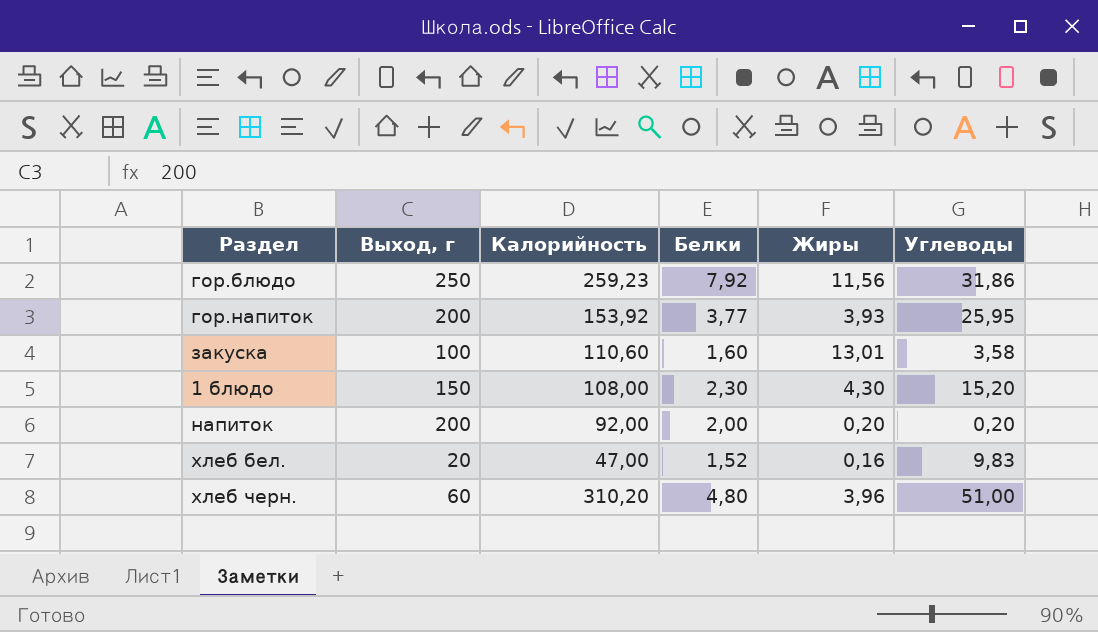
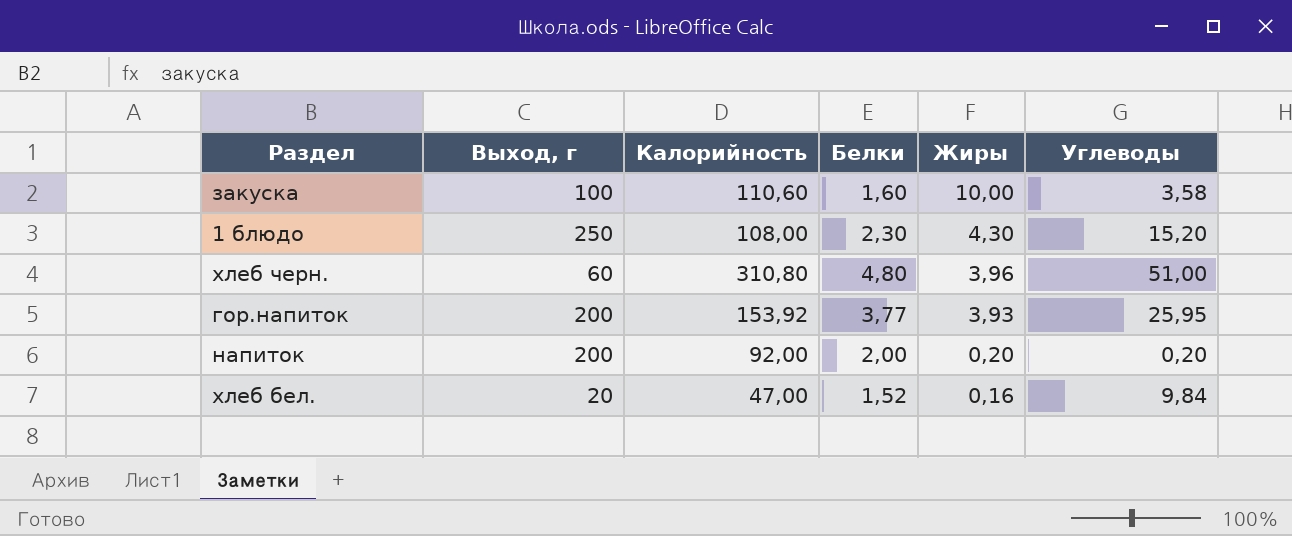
row order: none -> Жиры descending
row гор.блюдо: 250 | 259,23 | 7,92 | 11,56 | 31,86 -> none
закуска | Жиры: 13,01 -> 10,00
1 блюдо | Выход, г: 150 -> 250
хлеб черн. | Калорийность: 310,20 -> 310,80
хлеб бел. | Углеводы: 9,83 -> 9,84

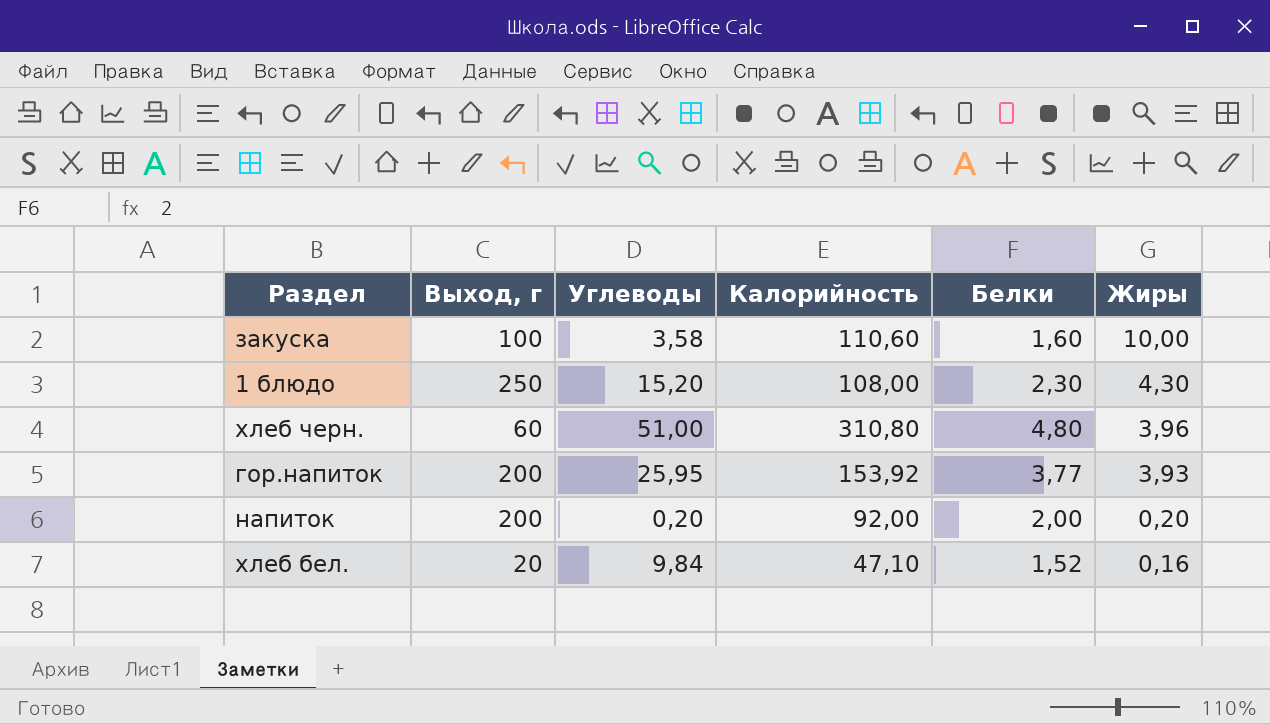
column Углеводы | position: 6 -> 3
хлеб бел. | Калорийность: 47,00 -> 47,10

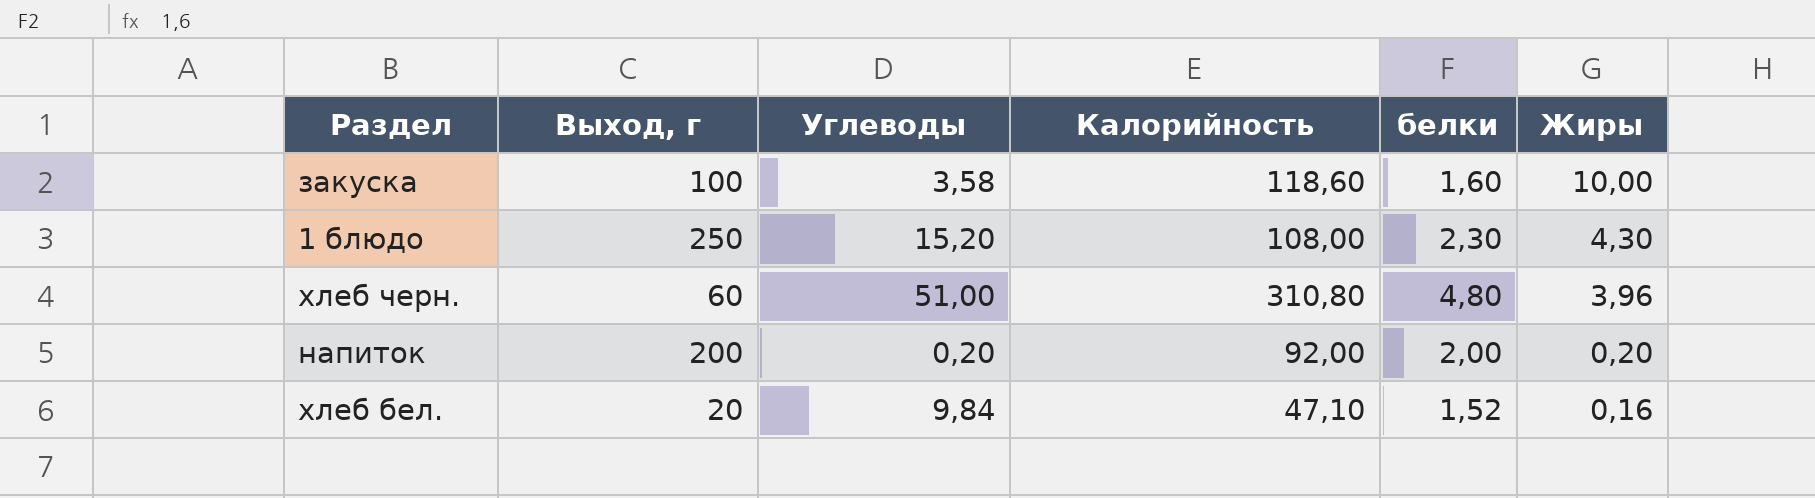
column name: Белки -> белки
row гор.напиток: 200 | 25,95 | 153,92 | 3,77 | 3,93 -> none
закуска | Калорийность: 110,60 -> 118,60

